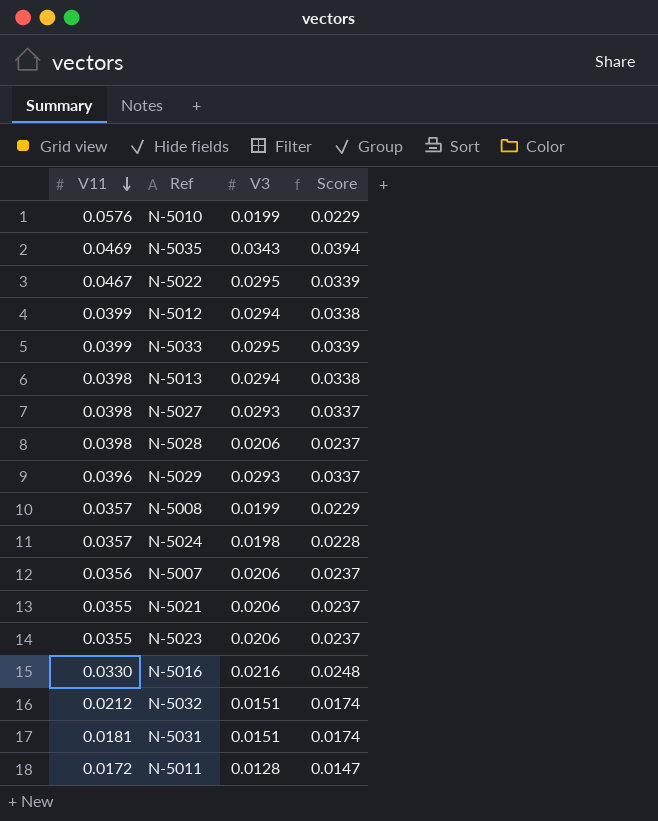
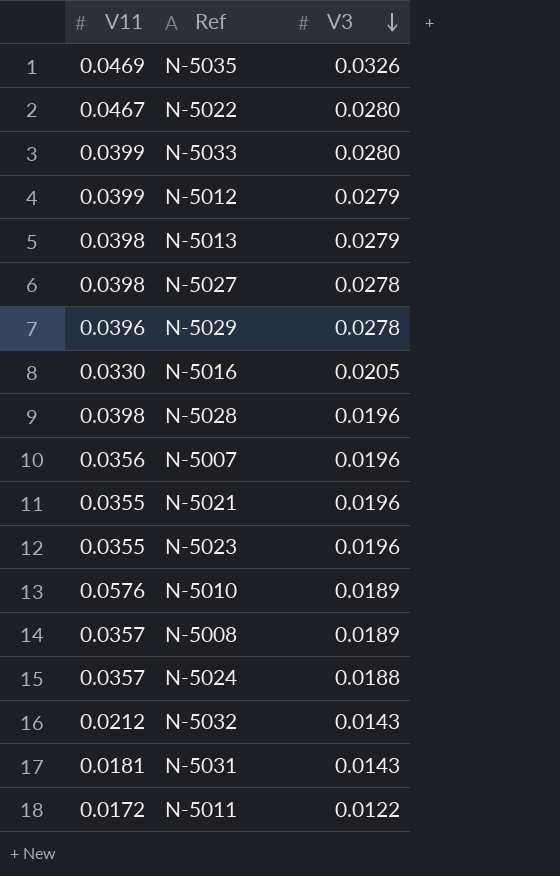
row order: V11 descending -> V3 descending
column Score | formula: [V3] * 1.15 -> none
N-5035 | V3: 0.0343 -> 0.0326
N-5022 | V3: 0.0295 -> 0.0280
N-5033 | V3: 0.0295 -> 0.0280
N-5012 | V3: 0.0294 -> 0.0279
N-5013 | V3: 0.0294 -> 0.0279
N-5027 | V3: 0.0293 -> 0.0278
N-5029 | V3: 0.0293 -> 0.0278
N-5016 | V3: 0.0216 -> 0.0205
N-5028 | V3: 0.0206 -> 0.0196
N-5007 | V3: 0.0206 -> 0.0196
N-5021 | V3: 0.0206 -> 0.0196
N-5023 | V3: 0.0206 -> 0.0196
N-5010 | V3: 0.0199 -> 0.0189
N-5008 | V3: 0.0199 -> 0.0189
N-5024 | V3: 0.0198 -> 0.0188
N-5032 | V3: 0.0151 -> 0.0143
N-5031 | V3: 0.0151 -> 0.0143
N-5011 | V3: 0.0128 -> 0.0122

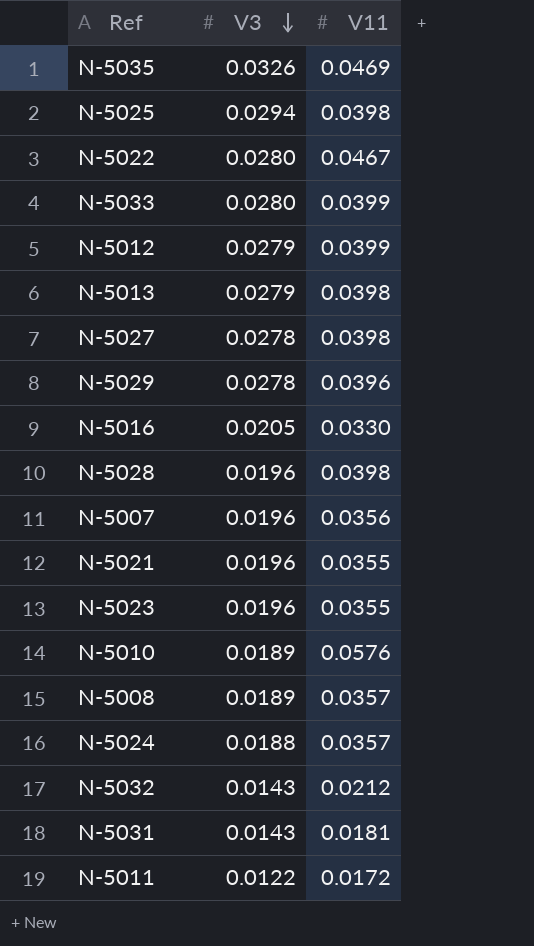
column V11 | position: 1 -> 3
row N-5025: none -> 0.0294 | 0.0398

